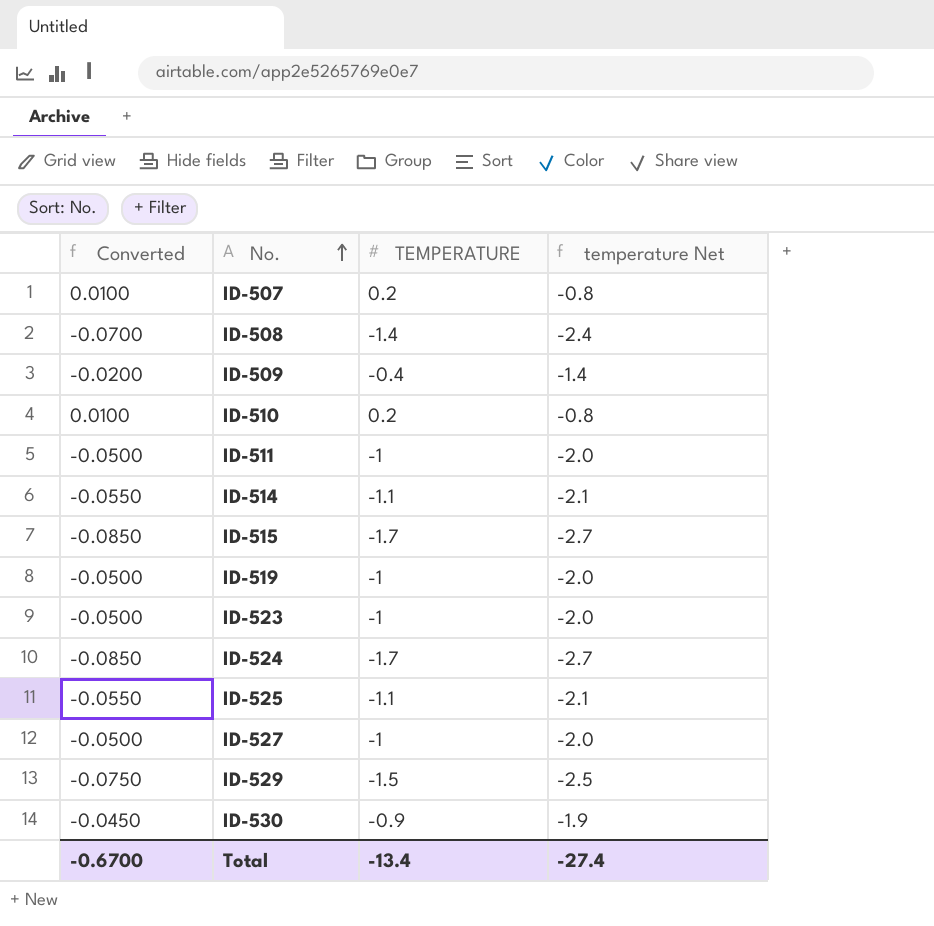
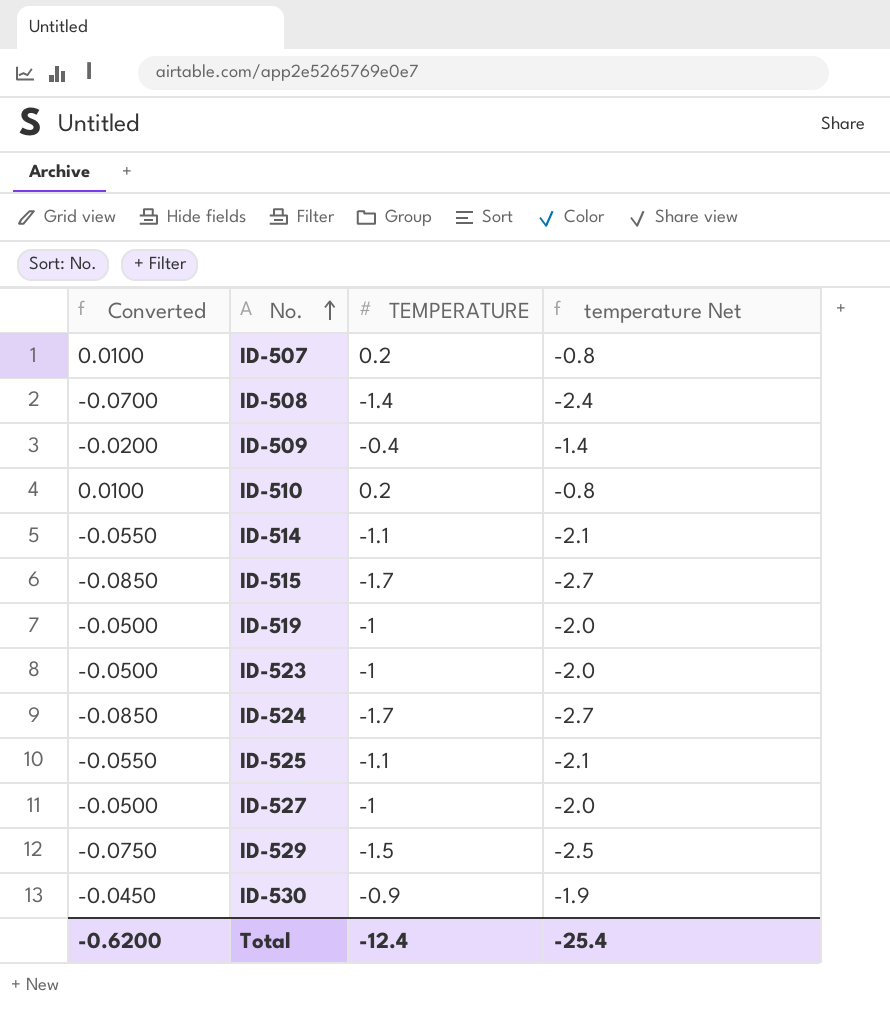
row ID-511: -0.0500 | -1 | -2.0 -> none
Total | Converted: -0.6700 -> -0.6200
Total | TEMPERATURE: -13.4 -> -12.4
Total | temperature Net: -27.4 -> -25.4

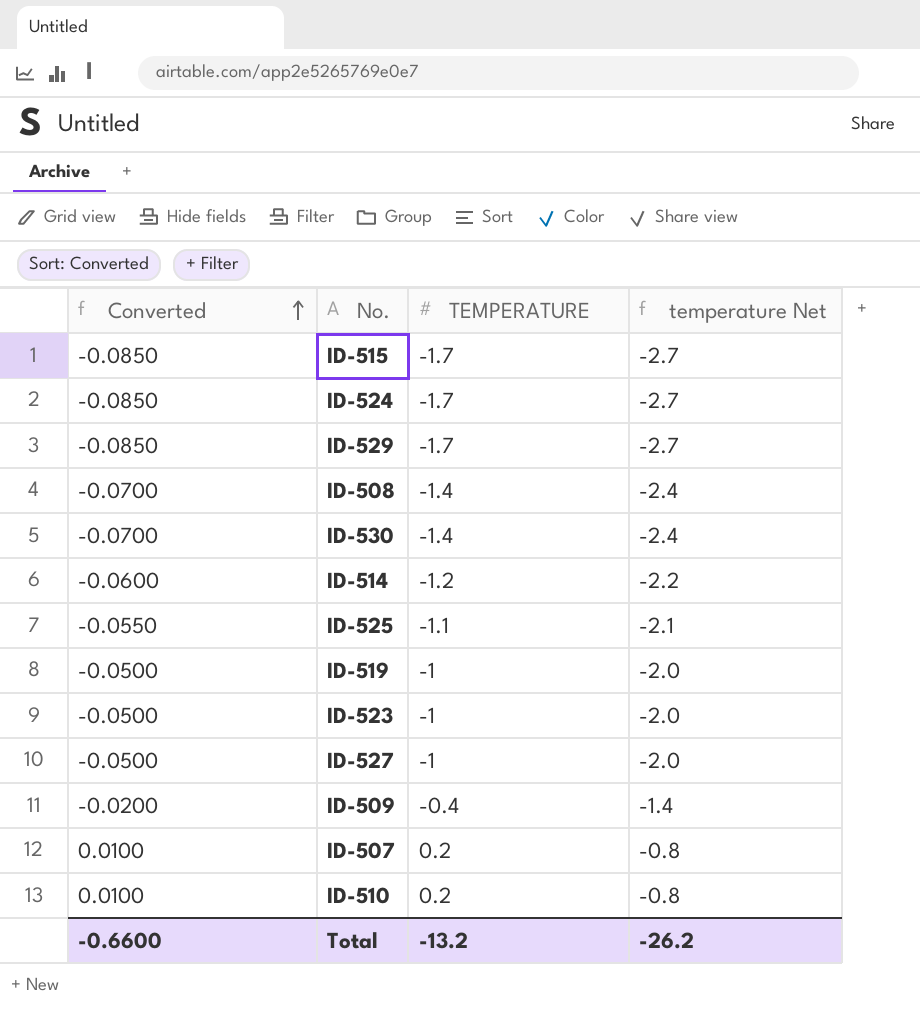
row order: No. ascending -> Converted ascending
ID-529 | Converted: -0.0750 -> -0.0850
ID-529 | TEMPERATURE: -1.5 -> -1.7
ID-529 | temperature Net: -2.5 -> -2.7
ID-530 | Converted: -0.0450 -> -0.0700
ID-530 | TEMPERATURE: -0.9 -> -1.4
ID-530 | temperature Net: -1.9 -> -2.4
ID-514 | Converted: -0.0550 -> -0.0600
ID-514 | TEMPERATURE: -1.1 -> -1.2
ID-514 | temperature Net: -2.1 -> -2.2
Total | Converted: -0.6200 -> -0.6600
Total | TEMPERATURE: -12.4 -> -13.2
Total | temperature Net: -25.4 -> -26.2

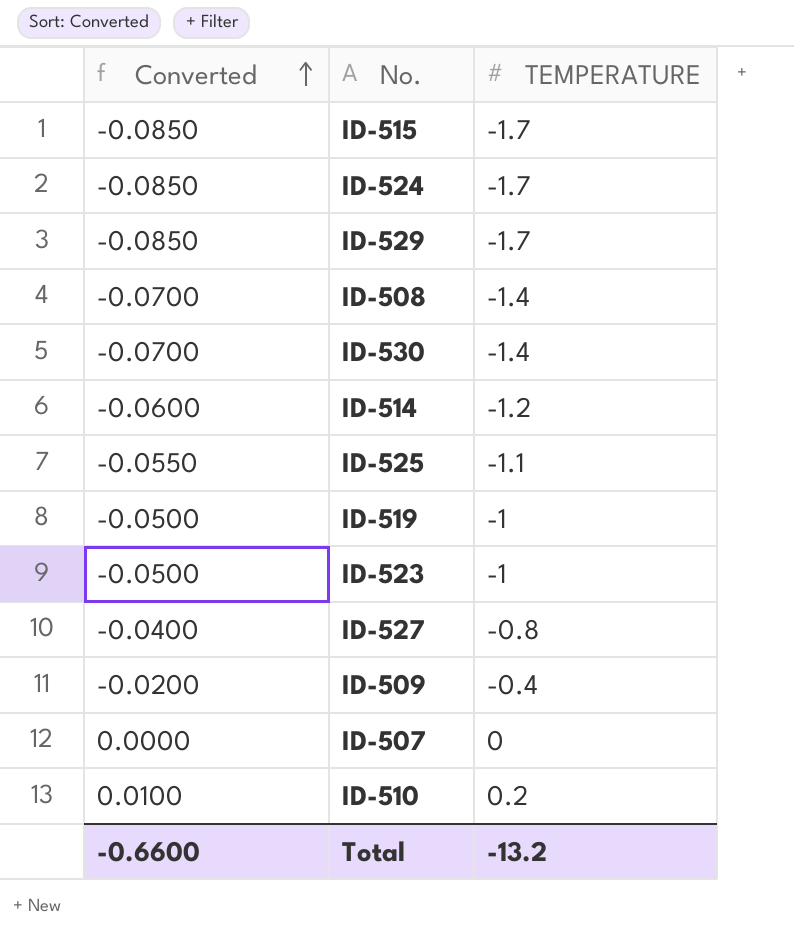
column temperature Net | formula: [TEMPERATURE] - 1 -> none
ID-527 | Converted: -0.0500 -> -0.0400
ID-527 | TEMPERATURE: -1 -> -0.8
ID-507 | Converted: 0.0100 -> 0.0000
ID-507 | TEMPERATURE: 0.2 -> 0

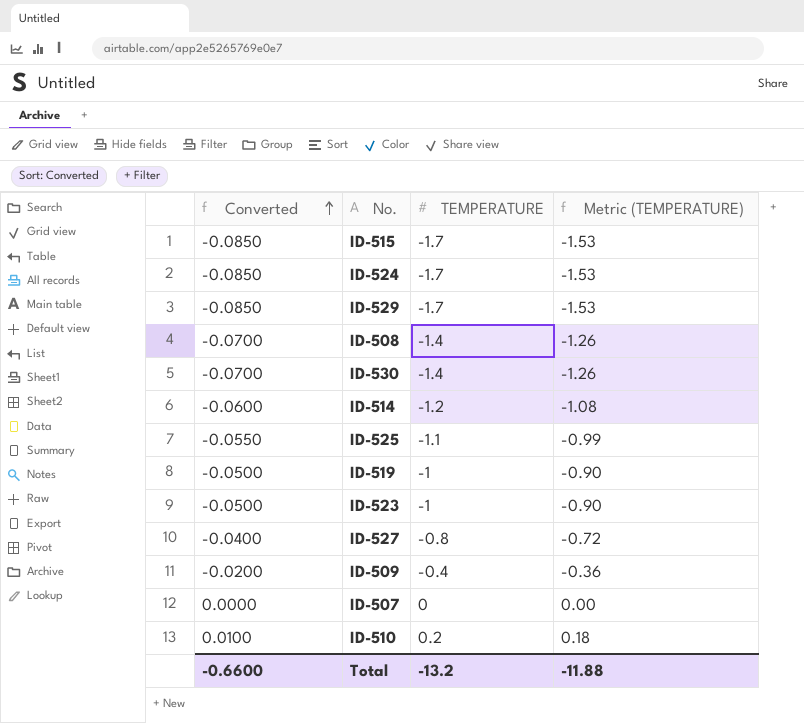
column Metric (TEMPERATURE) | formula: none -> [TEMPERATURE] * 0.9

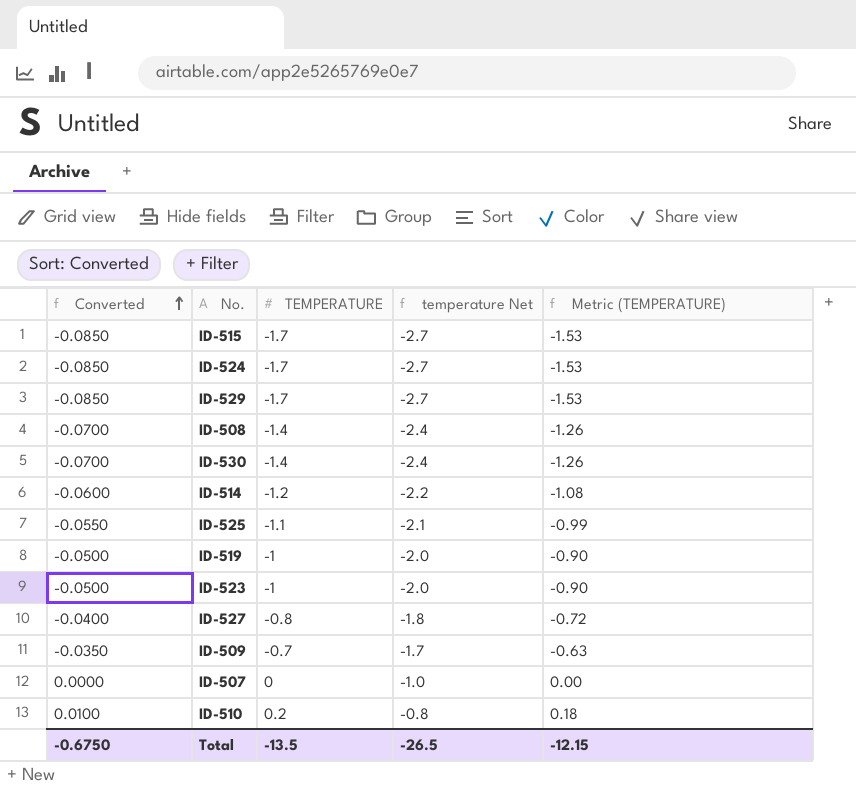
column temperature Net | formula: none -> [TEMPERATURE] - 1
ID-509 | Converted: -0.0200 -> -0.0350
ID-509 | TEMPERATURE: -0.4 -> -0.7
ID-509 | Metric (TEMPERATURE): -0.36 -> -0.63
Total | Converted: -0.6600 -> -0.6750
Total | TEMPERATURE: -13.2 -> -13.5
Total | Metric (TEMPERATURE): -11.88 -> -12.15

